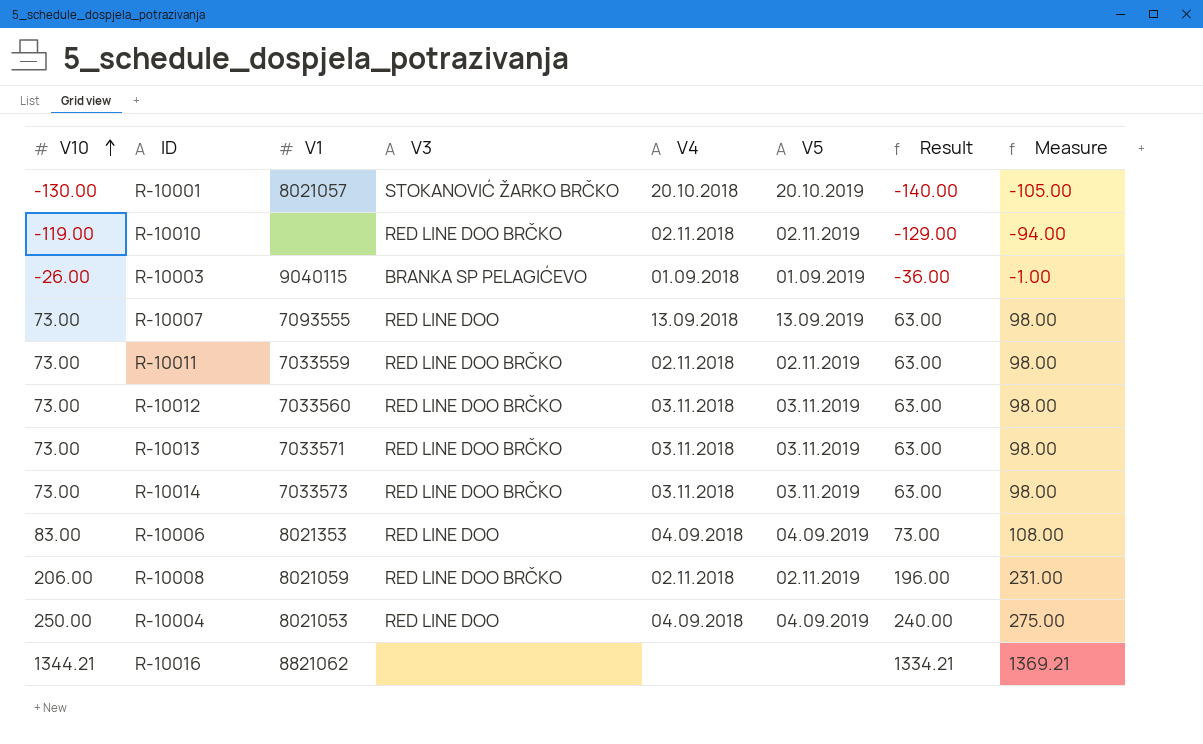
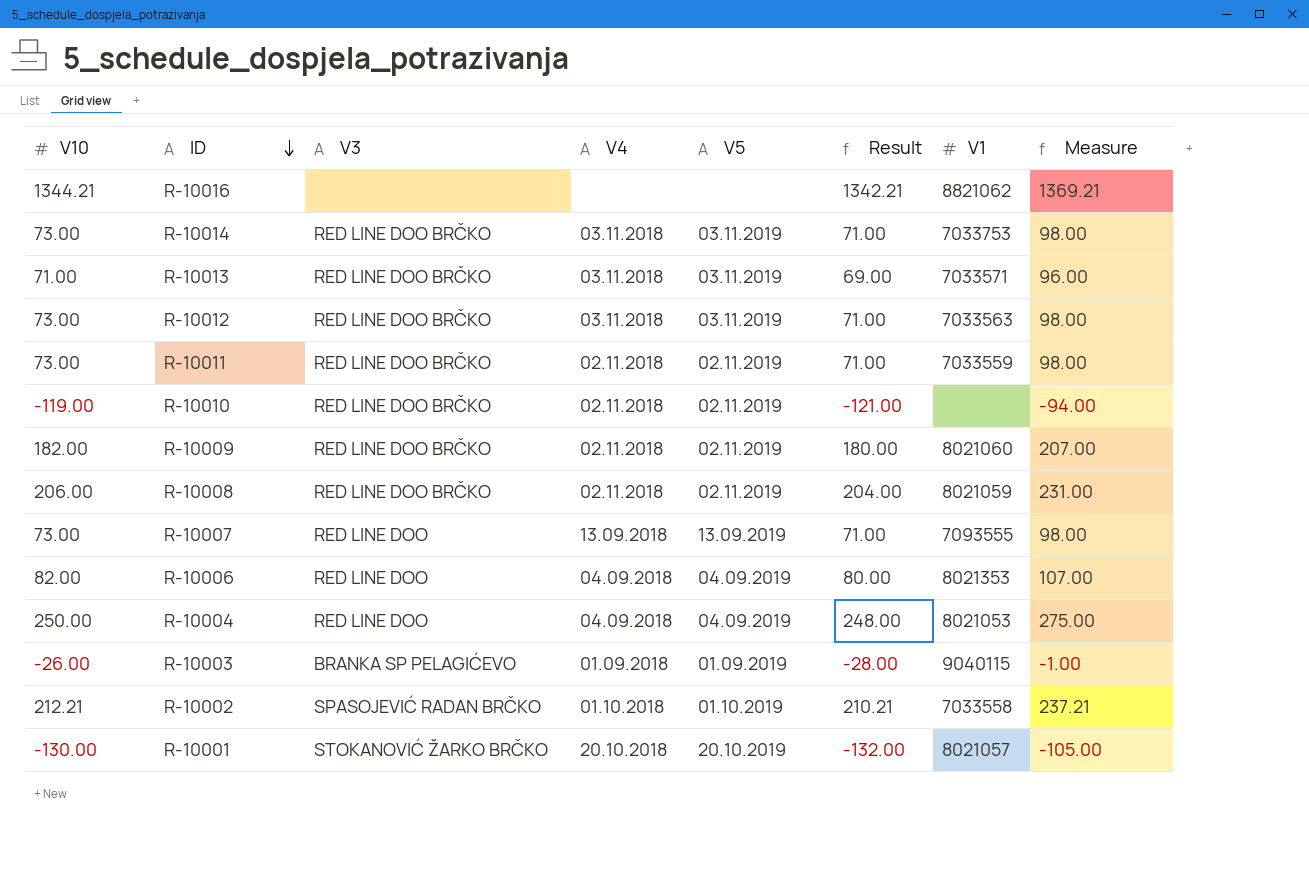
row order: V10 ascending -> ID descending
column Result | formula: [V10] - 10 -> [V10] - 2
column V1 | position: 3 -> 7
R-10014 | V1: 7033573 -> 7033753
R-10013 | V10: 73.00 -> 71.00
R-10013 | Measure: 98.00 -> 96.00
R-10012 | V1: 7033560 -> 7033563
row R-10009: none -> 182.00 | RED LINE DOO BRČKO | 02.11.2018 | 02.11.2019 | 180.00 | 8021060 | 207.00
R-10006 | V10: 83.00 -> 82.00
R-10006 | Measure: 108.00 -> 107.00
row R-10002: none -> 212.21 | SPASOJEVIĆ RADAN BRČKO | 01.10.2018 | 01.10.2019 | 210.21 | 7033558 | 237.21

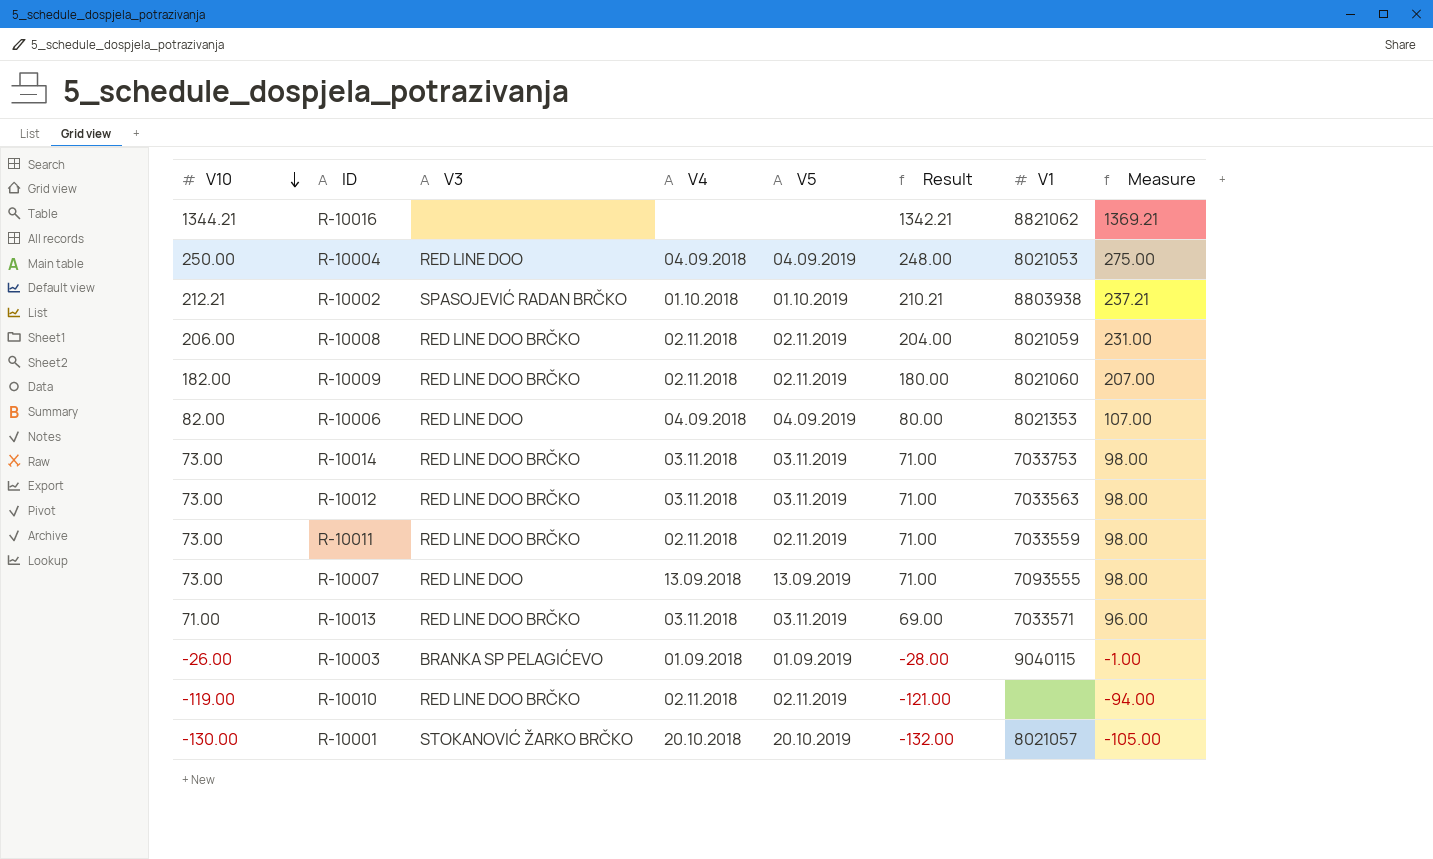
row order: ID descending -> V10 descending
R-10002 | V1: 7033558 -> 8803938

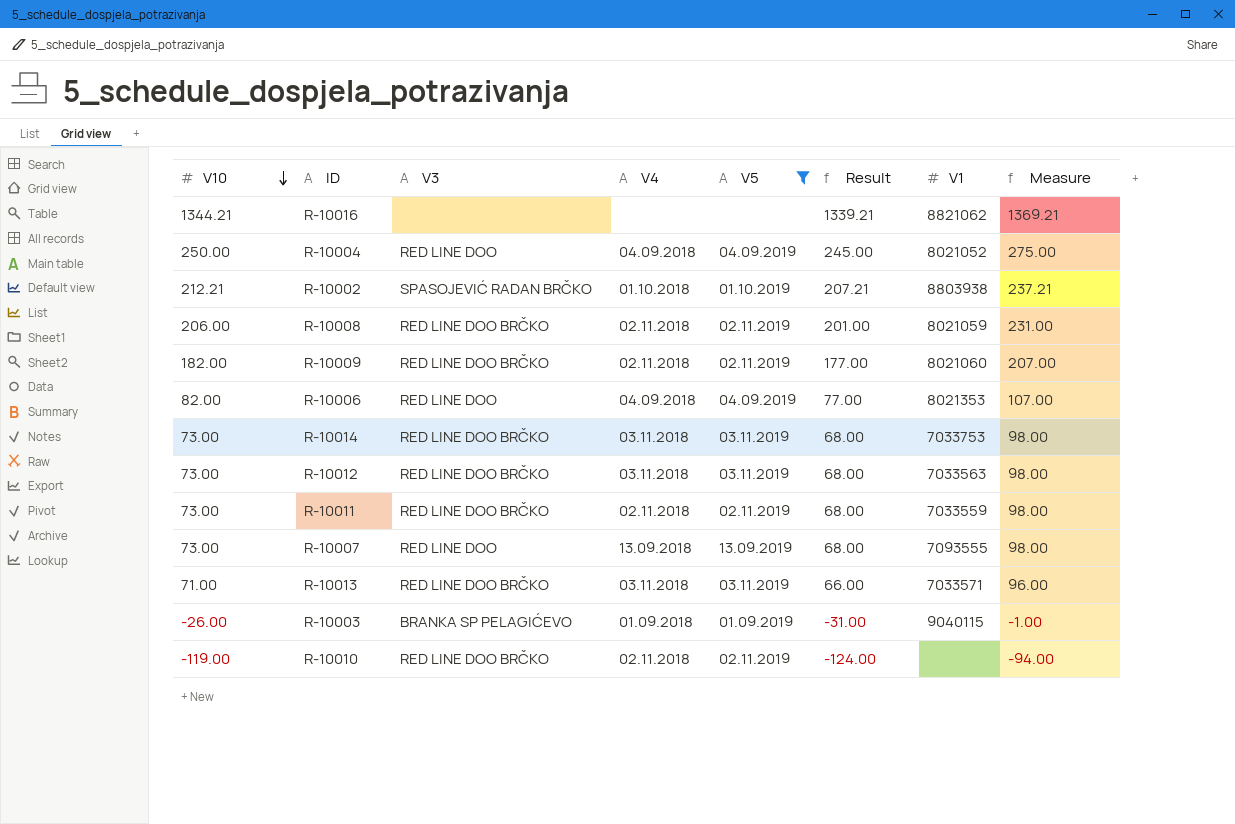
filter: none -> V5 != 20.10.2019
column Result | formula: [V10] - 2 -> [V10] - 5
R-10004 | V1: 8021053 -> 8021052

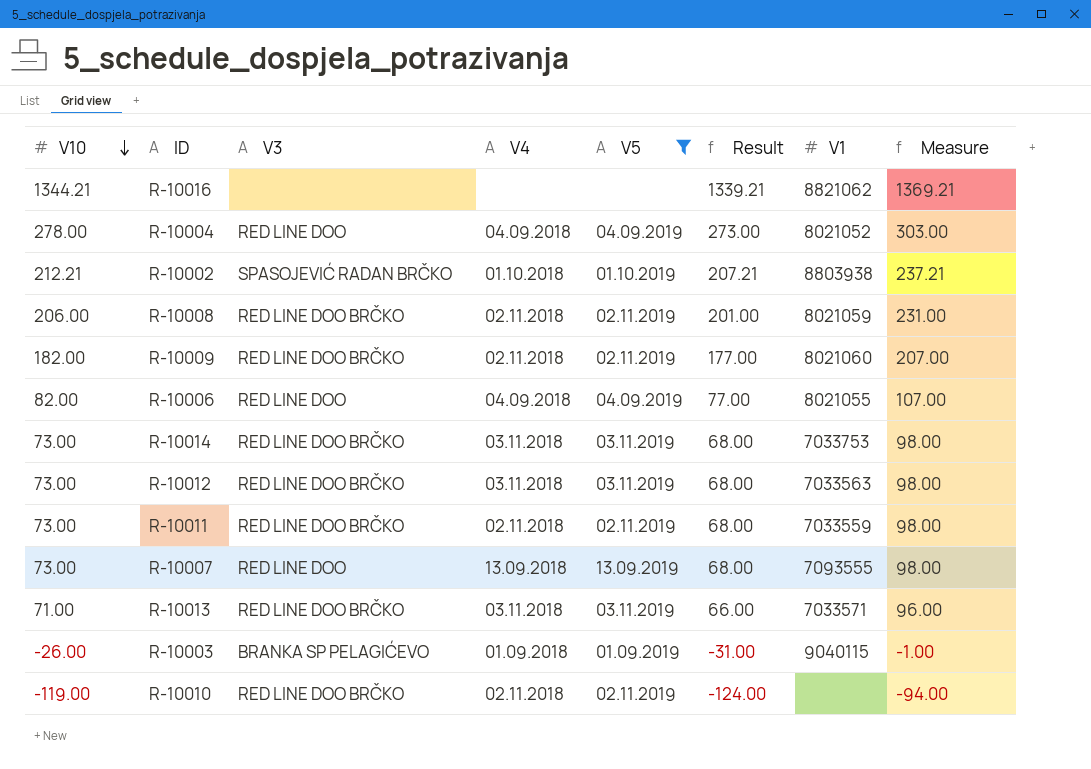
R-10004 | V10: 250.00 -> 278.00
R-10004 | Result: 245.00 -> 273.00
R-10004 | Measure: 275.00 -> 303.00
R-10006 | V1: 8021353 -> 8021055

